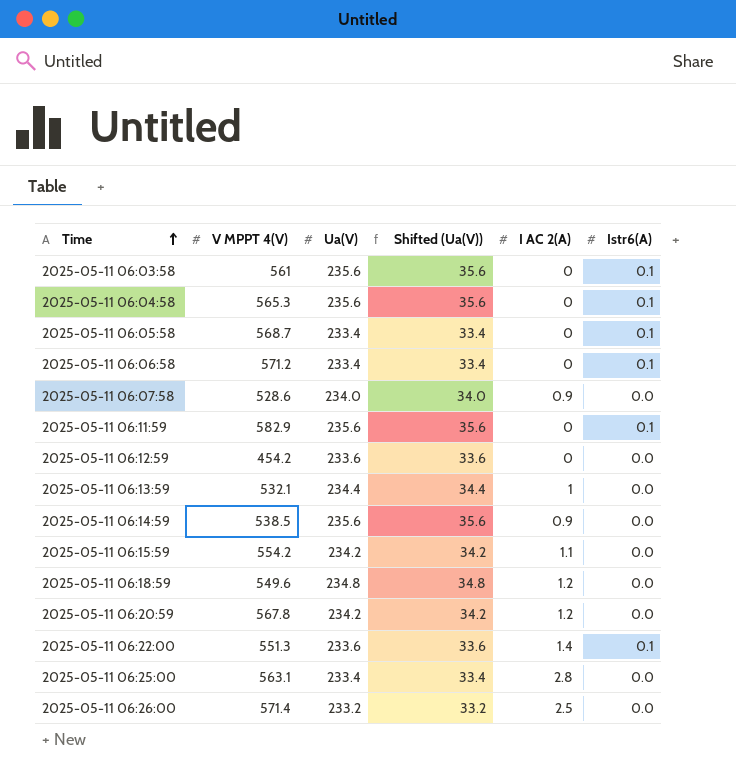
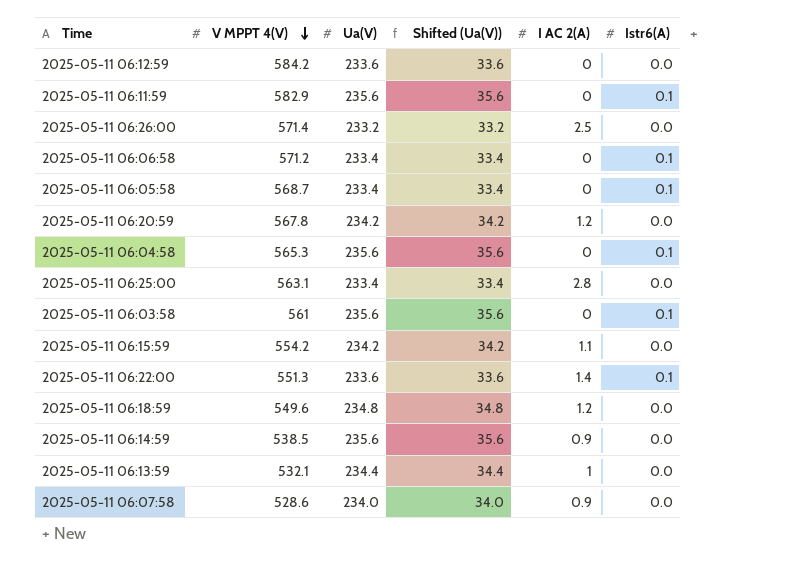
row order: Time ascending -> V MPPT 4(V) descending
2025-05-11 06:12:59 | V MPPT 4(V): 454.2 -> 584.2

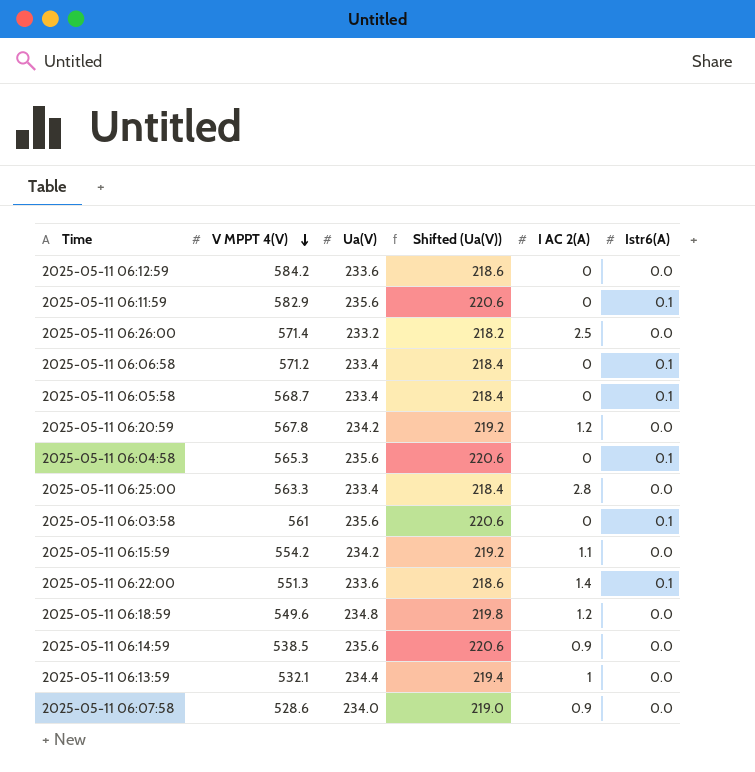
column Shifted (Ua(V)) | formula: [Ua(V)] - 200 -> [Ua(V)] - 15
2025-05-11 06:25:00 | V MPPT 4(V): 563.1 -> 563.3

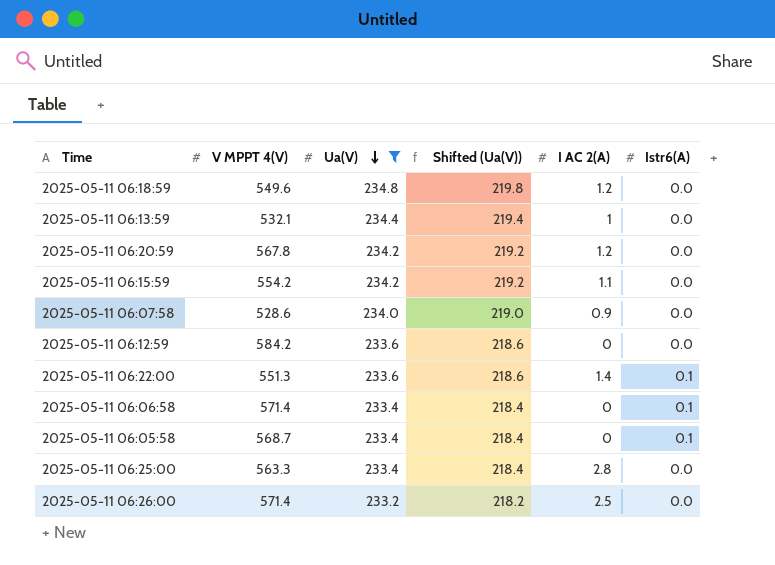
filter: none -> Ua(V) != 235.6
row order: V MPPT 4(V) descending -> Ua(V) descending
2025-05-11 06:06:58 | V MPPT 4(V): 571.2 -> 571.4

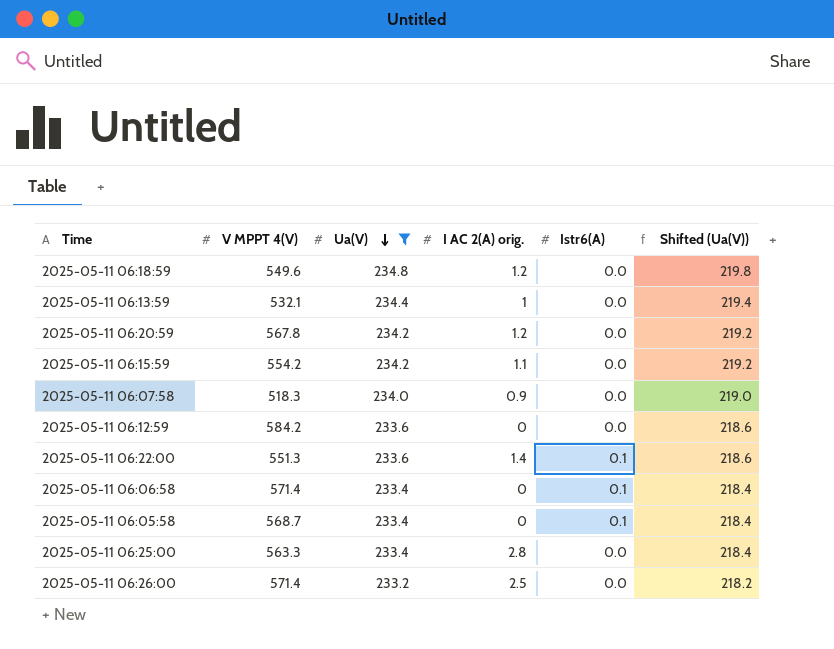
column name: I AC 2(A) -> I AC 2(A) orig.
column Shifted (Ua(V)) | position: 4 -> 6
2025-05-11 06:07:58 | V MPPT 4(V): 528.6 -> 518.3

